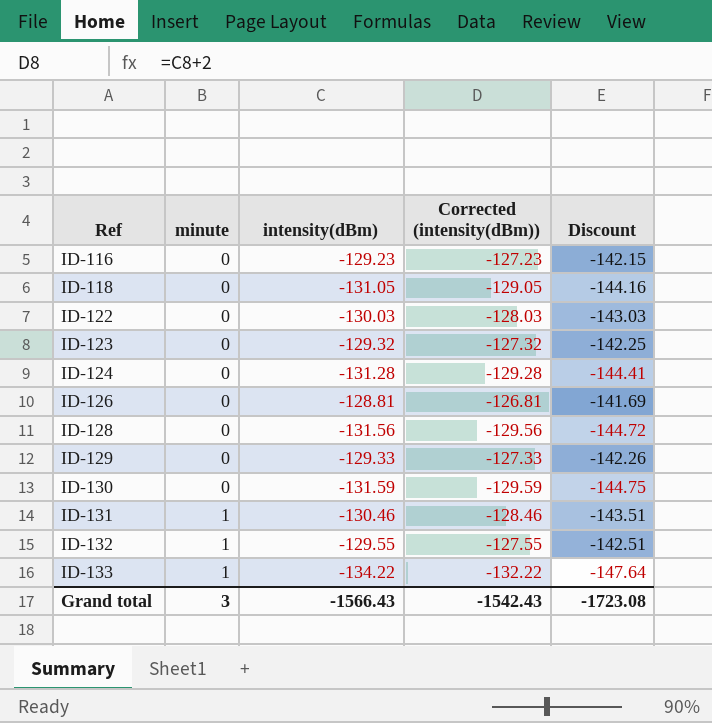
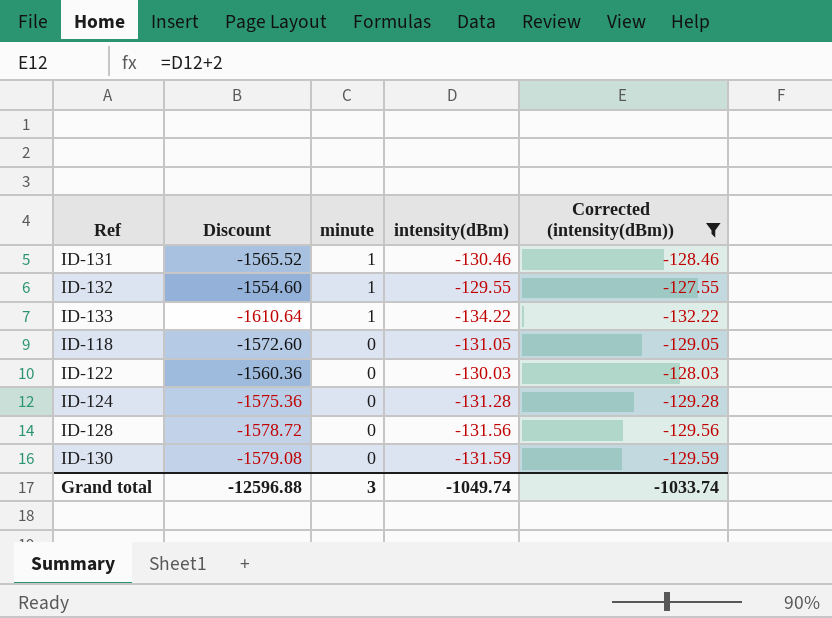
filter: none -> Corrected (intensity(dBm)) <= -127.55
row order: Ref ascending -> minute descending
column Discount | formula: [intensity(dBm)] * 1.1 -> [intensity(dBm)] * 12
column Discount | position: 5 -> 2
Grand total | Discount: -1723.08 -> -12596.88
Grand total | intensity(dBm): -1566.43 -> -1049.74
Grand total | Corrected (intensity(dBm)): -1542.43 -> -1033.74

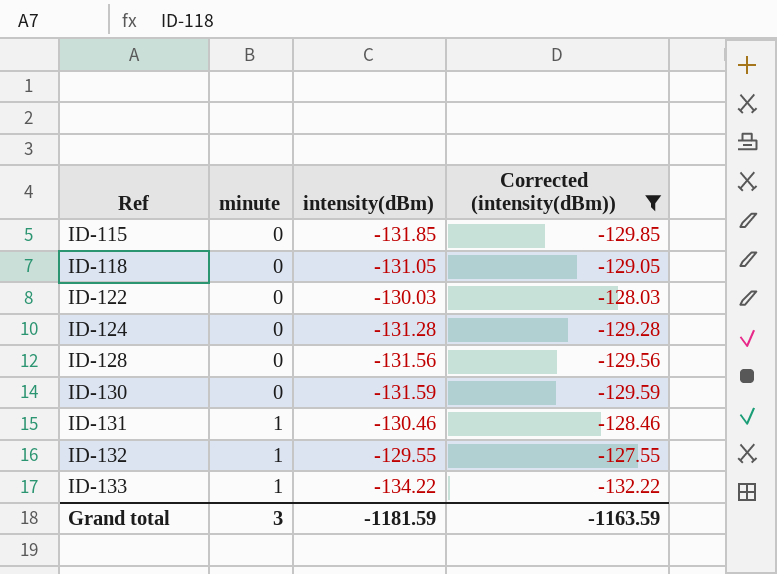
row order: minute descending -> Ref ascending
column Discount | formula: [intensity(dBm)] * 12 -> none
row ID-115: none -> 0 | -131.85 | -129.85
Grand total | intensity(dBm): -1049.74 -> -1181.59
Grand total | Corrected (intensity(dBm)): -1033.74 -> -1163.59

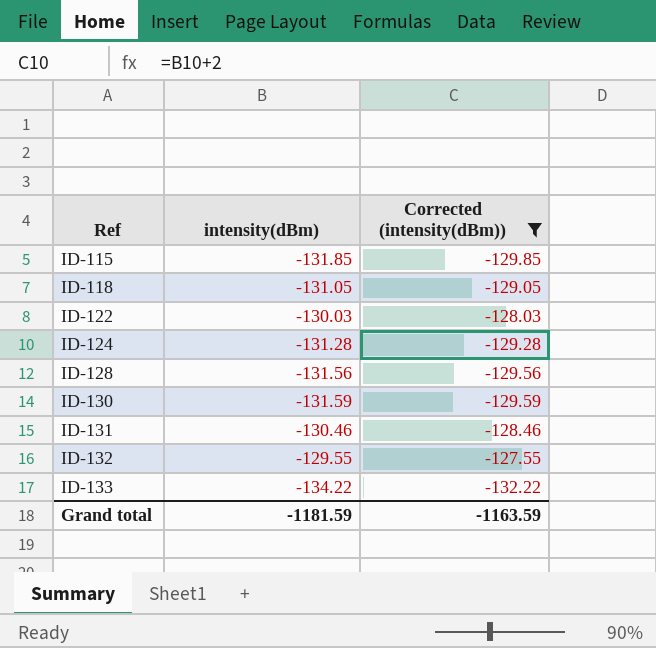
column minute | position: 2 -> none

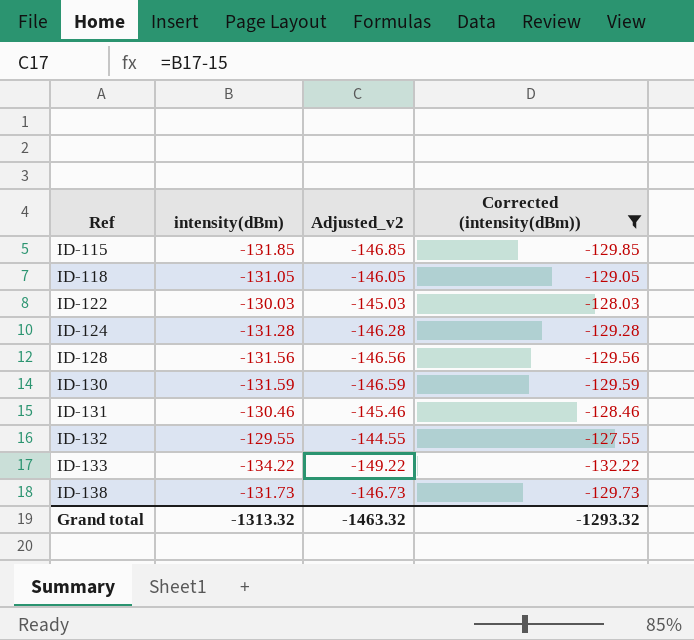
column Adjusted_v2 | formula: none -> [intensity(dBm)] - 15
row ID-138: none -> -131.73 | -146.73 | -129.73
Grand total | intensity(dBm): -1181.59 -> -1313.32
Grand total | Corrected (intensity(dBm)): -1163.59 -> -1293.32

